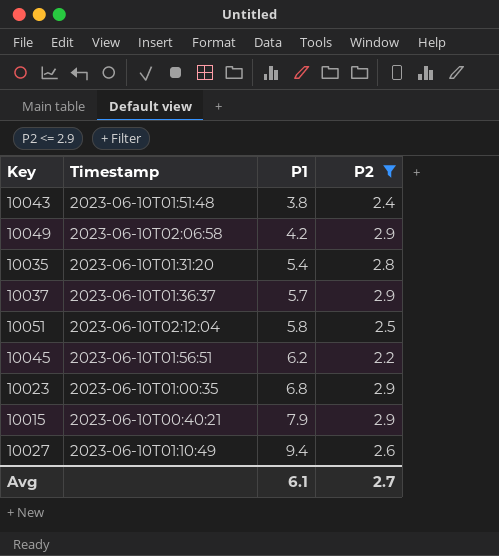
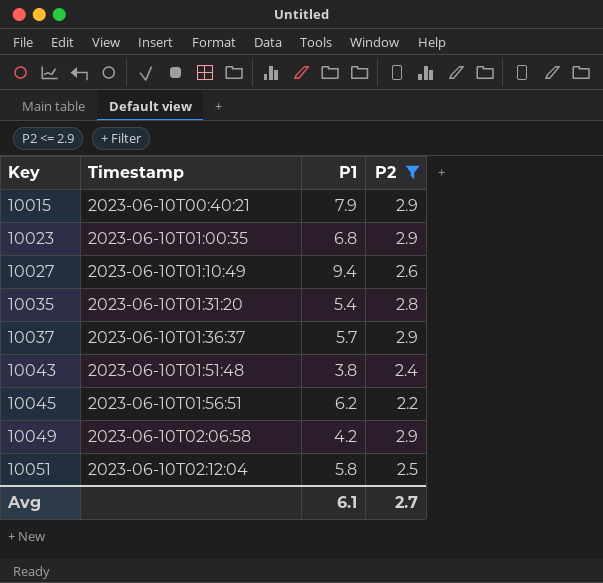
row order: P1 ascending -> Key ascending

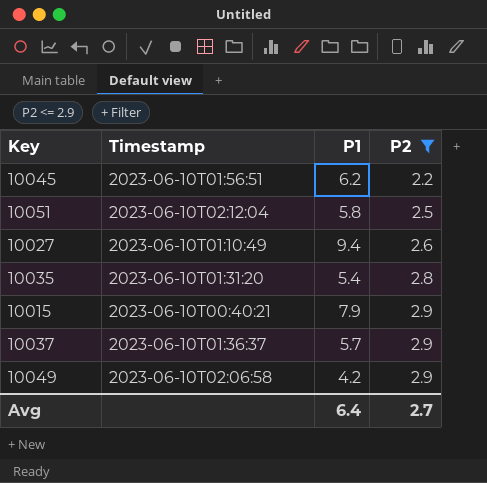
row order: Key ascending -> P2 ascending
row 10023: 2023-06-10T01:00:35 | 6.8 | 2.9 -> none
row 10043: 2023-06-10T01:51:48 | 3.8 | 2.4 -> none
Avg | P1: 6.1 -> 6.4

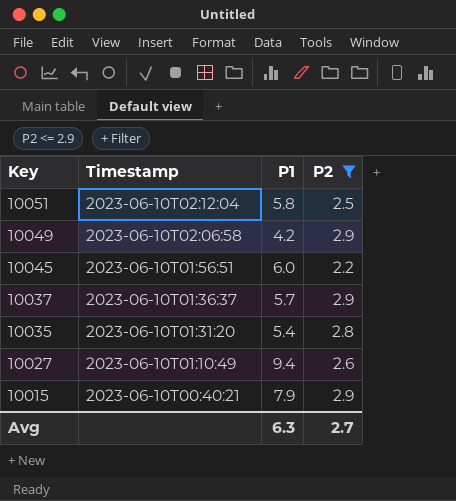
row order: P2 ascending -> Key descending
10045 | P1: 6.2 -> 6.0
Avg | P1: 6.4 -> 6.3

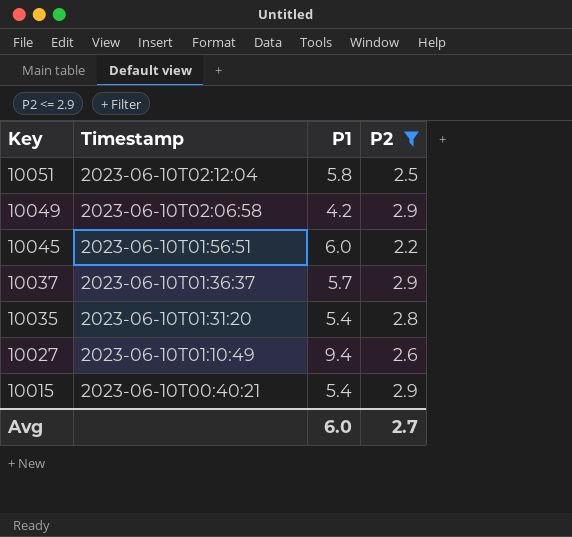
10015 | P1: 7.9 -> 5.4
Avg | P1: 6.3 -> 6.0

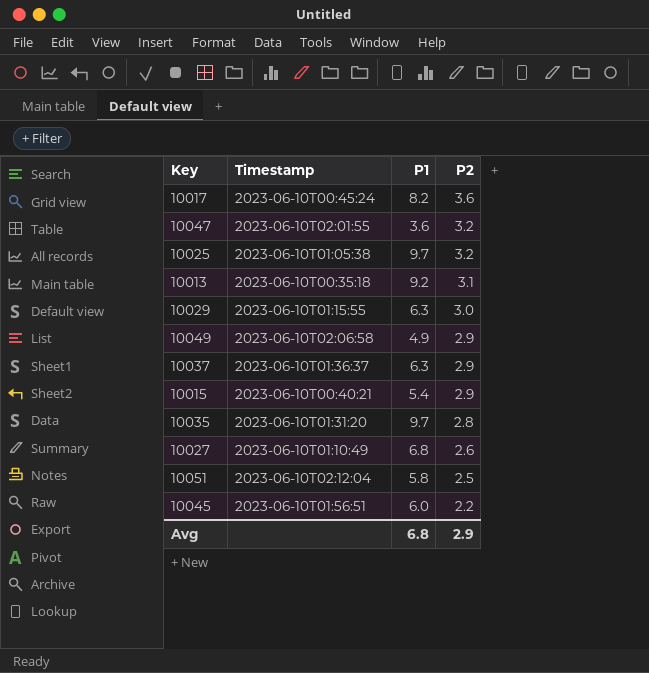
filter: P2 <= 2.9 -> none
row order: Key descending -> P2 descending
10049 | P1: 4.2 -> 4.9
10037 | P1: 5.7 -> 6.3
10035 | P1: 5.4 -> 9.7
10027 | P1: 9.4 -> 6.8
Avg | P1: 6.0 -> 6.8
Avg | P2: 2.7 -> 2.9

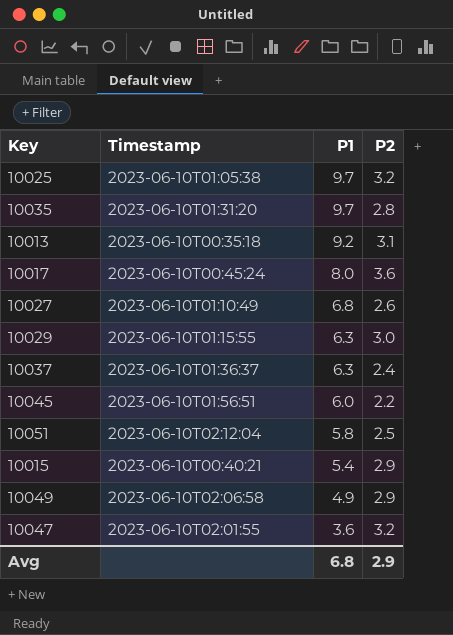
row order: P2 descending -> P1 descending
10017 | P1: 8.2 -> 8.0
10037 | P2: 2.9 -> 2.4

